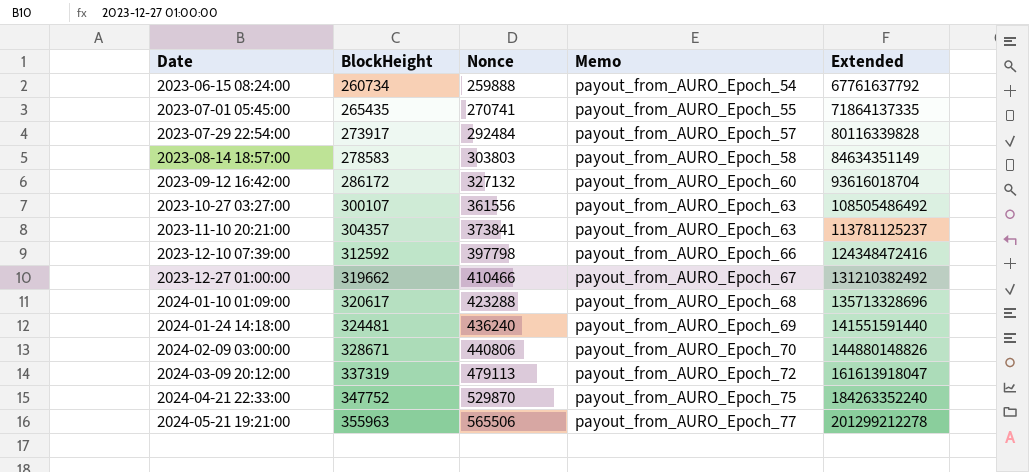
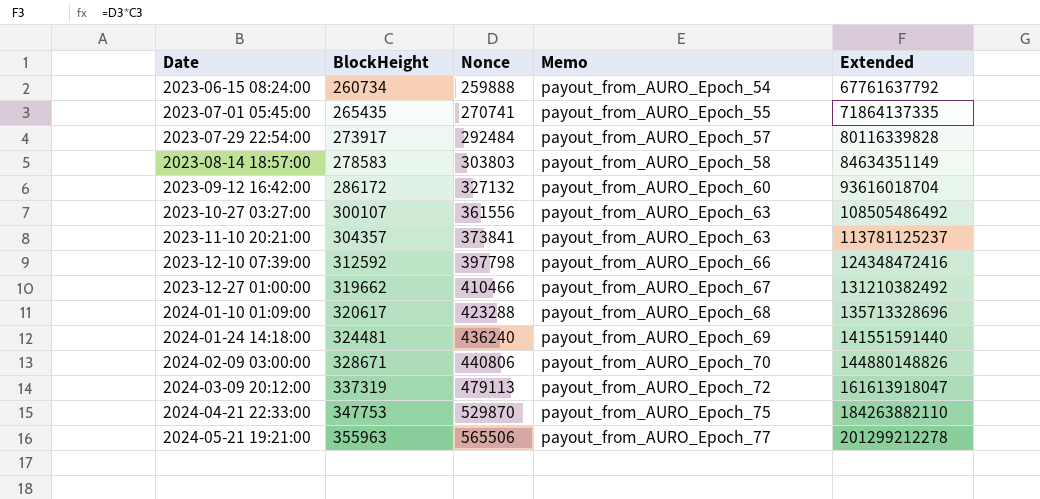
2024-04-21 22:33:00 | BlockHeight: 347752 -> 347753
2024-04-21 22:33:00 | Extended: 184263352240 -> 184263882110

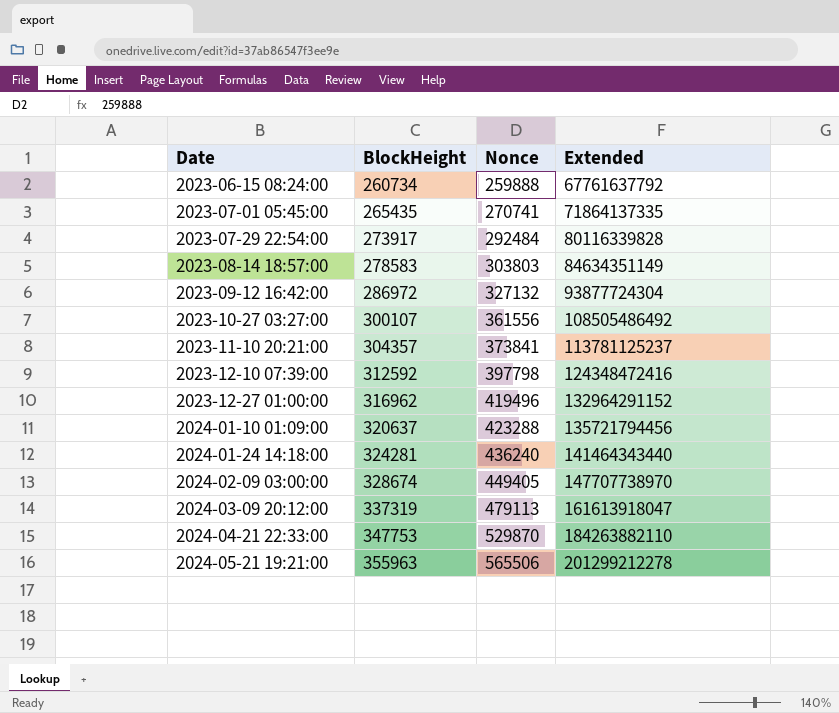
column Memo | position: 4 -> none
2023-09-12 16:42:00 | BlockHeight: 286172 -> 286972
2023-09-12 16:42:00 | Extended: 93616018704 -> 93877724304
2023-12-27 01:00:00 | BlockHeight: 319662 -> 316962
2023-12-27 01:00:00 | Nonce: 410466 -> 419496
2023-12-27 01:00:00 | Extended: 131210382492 -> 132964291152
2024-01-10 01:09:00 | BlockHeight: 320617 -> 320637
2024-01-10 01:09:00 | Extended: 135713328696 -> 135721794456
2024-01-24 14:18:00 | BlockHeight: 324481 -> 324281
2024-01-24 14:18:00 | Extended: 141551591440 -> 141464343440
2024-02-09 03:00:00 | BlockHeight: 328671 -> 328674
2024-02-09 03:00:00 | Nonce: 440806 -> 449405
2024-02-09 03:00:00 | Extended: 144880148826 -> 147707738970

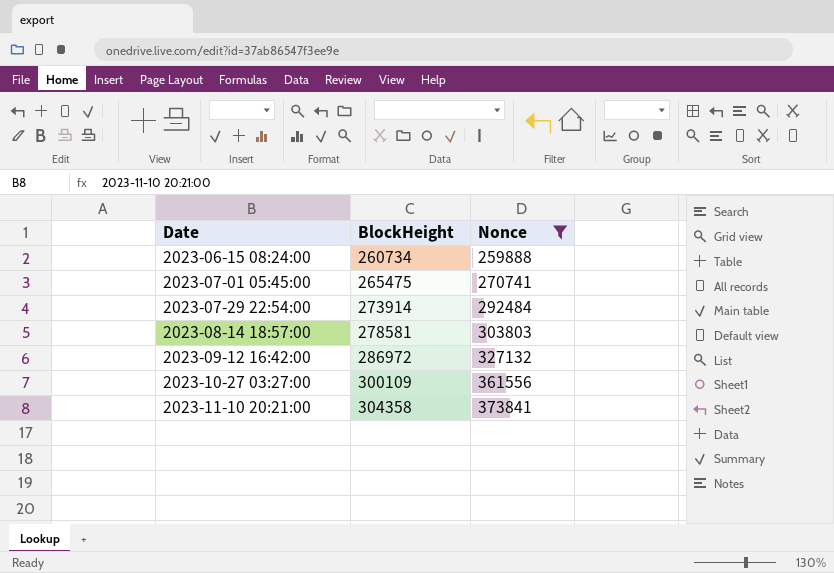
filter: none -> Nonce <= 373841
column Extended | formula: [BlockHeight] * [Nonce] -> none
2023-07-01 05:45:00 | BlockHeight: 265435 -> 265475
2023-07-29 22:54:00 | BlockHeight: 273917 -> 273914
2023-08-14 18:57:00 | BlockHeight: 278583 -> 278581
2023-10-27 03:27:00 | BlockHeight: 300107 -> 300109
2023-11-10 20:21:00 | BlockHeight: 304357 -> 304358

